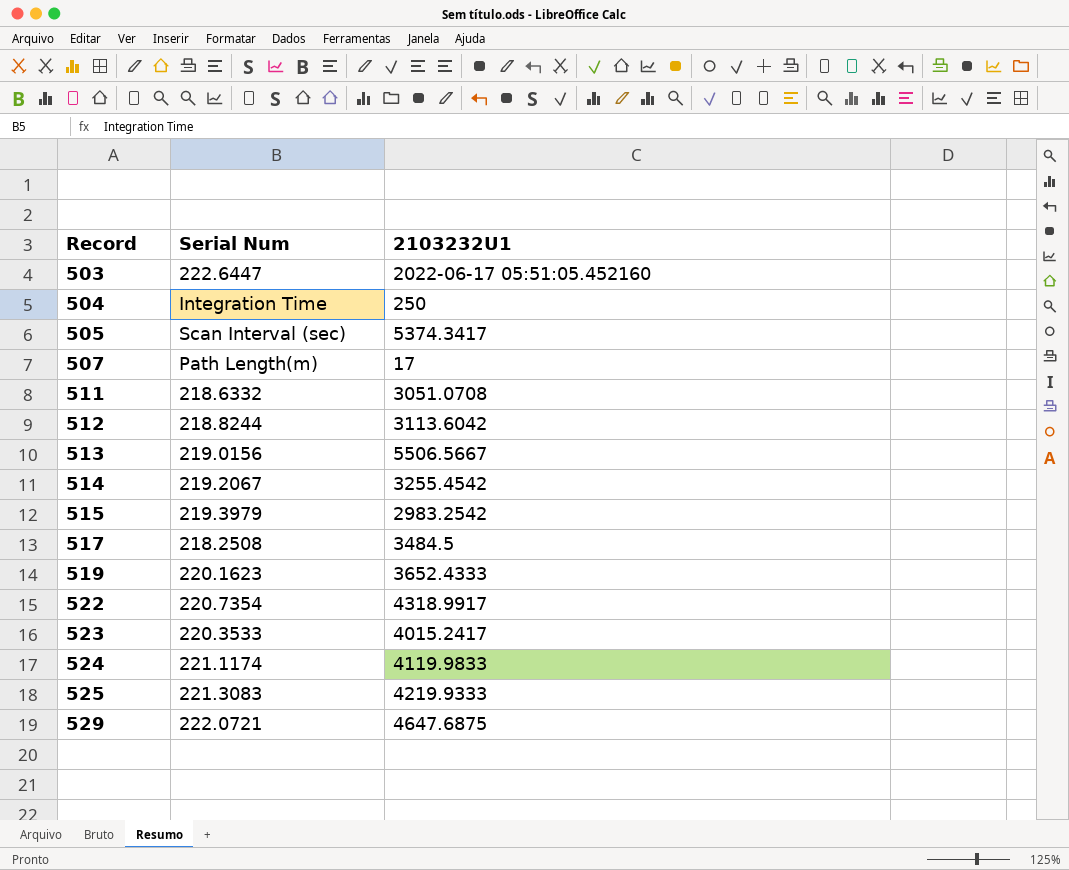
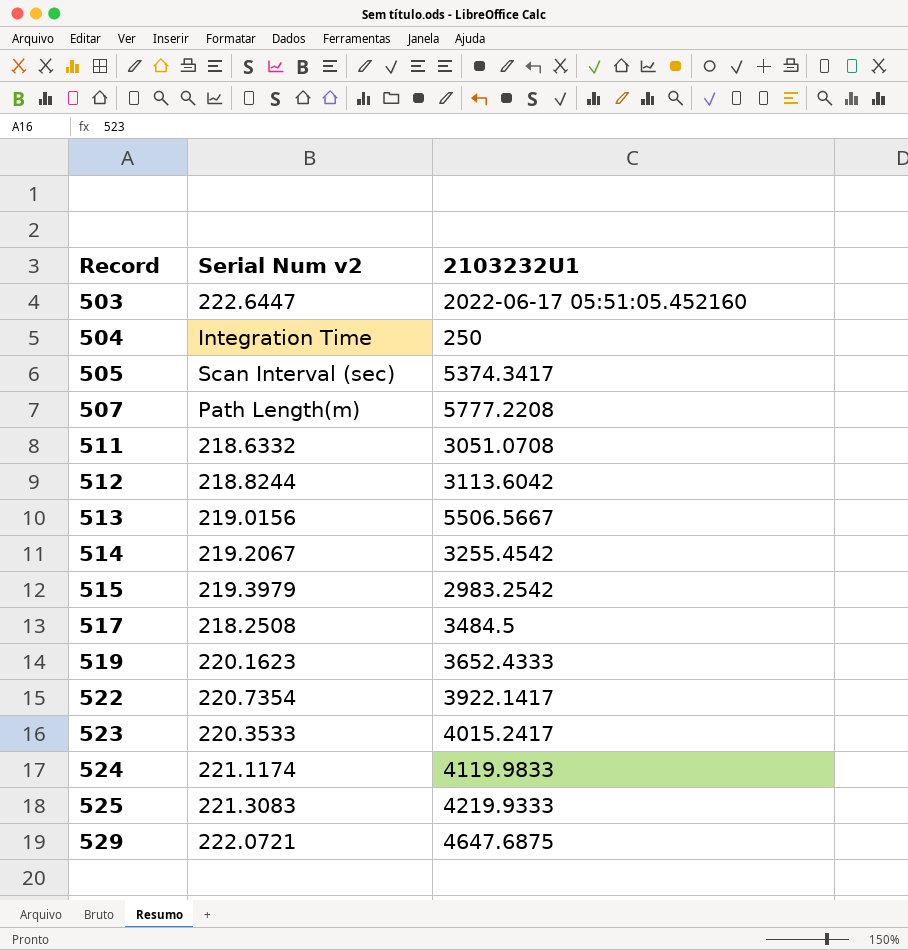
column name: Serial Num -> Serial Num v2
507 | 2103232U1: 17 -> 5777.2208
522 | 2103232U1: 4318.9917 -> 3922.1417

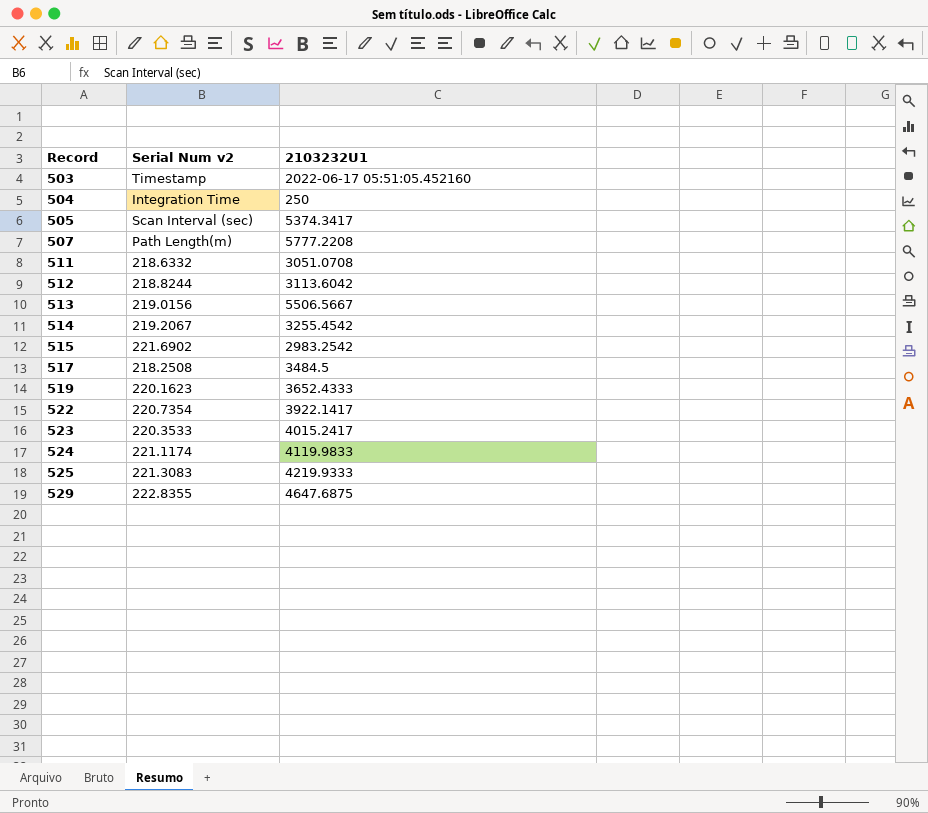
503 | Serial Num v2: 222.6447 -> Timestamp
515 | Serial Num v2: 219.3979 -> 221.6902
529 | Serial Num v2: 222.0721 -> 222.8355

